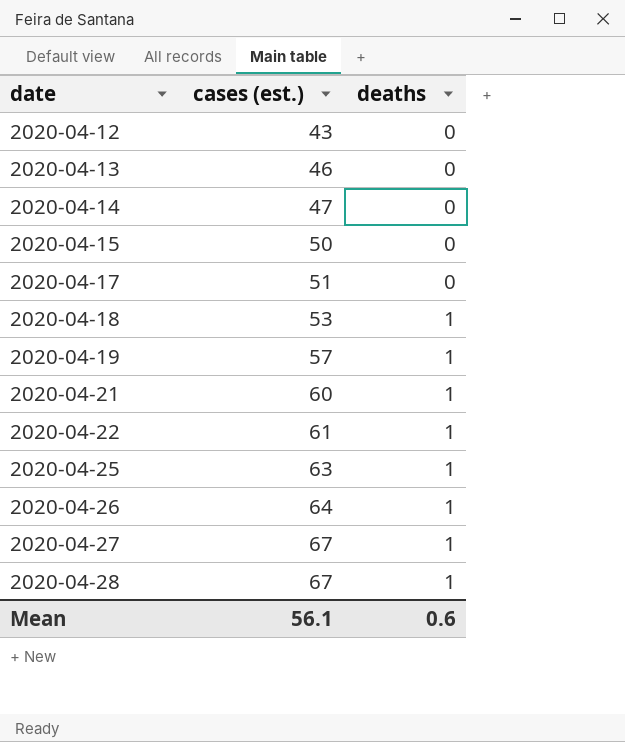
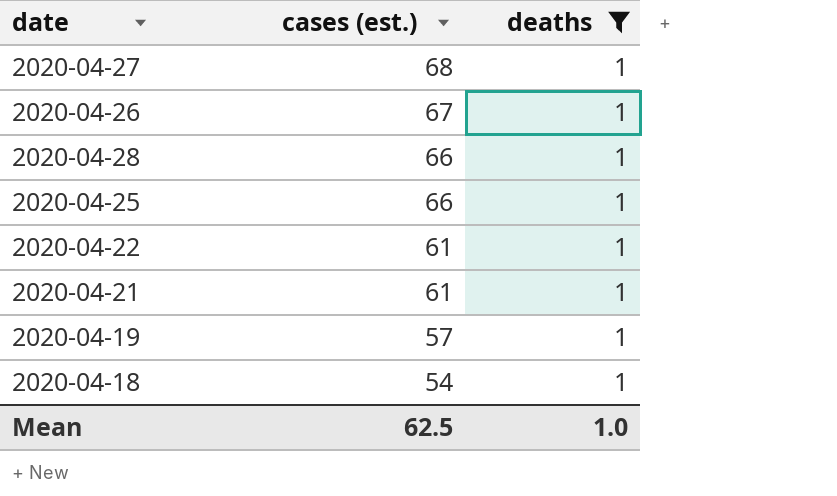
filter: none -> deaths = 1
row order: date ascending -> cases (est.) descending
2020-04-27 | cases (est.): 67 -> 68
2020-04-26 | cases (est.): 64 -> 67
2020-04-28 | cases (est.): 67 -> 66
2020-04-25 | cases (est.): 63 -> 66
2020-04-21 | cases (est.): 60 -> 61
2020-04-18 | cases (est.): 53 -> 54
Mean | cases (est.): 56.1 -> 62.5
Mean | deaths: 0.6 -> 1.0

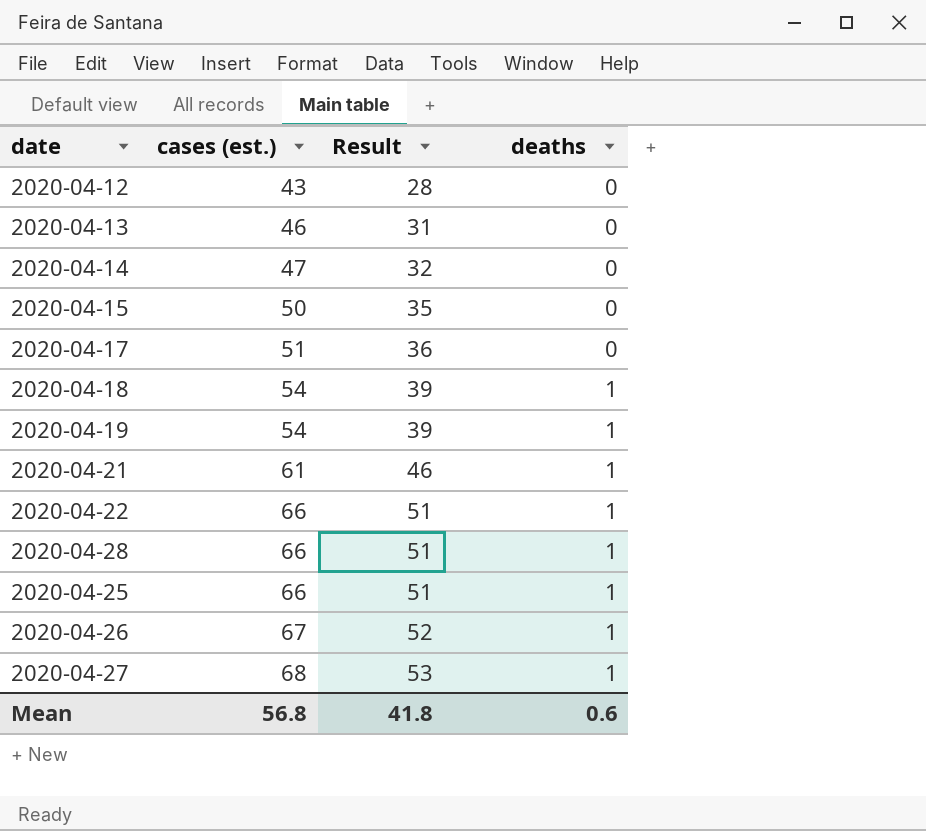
filter: deaths = 1 -> none
row order: cases (est.) descending -> cases (est.) ascending
column Result | formula: none -> [cases (est.)] - 15
2020-04-19 | cases (est.): 57 -> 54
2020-04-22 | cases (est.): 61 -> 66
Mean | cases (est.): 62.5 -> 56.8
Mean | deaths: 1.0 -> 0.6

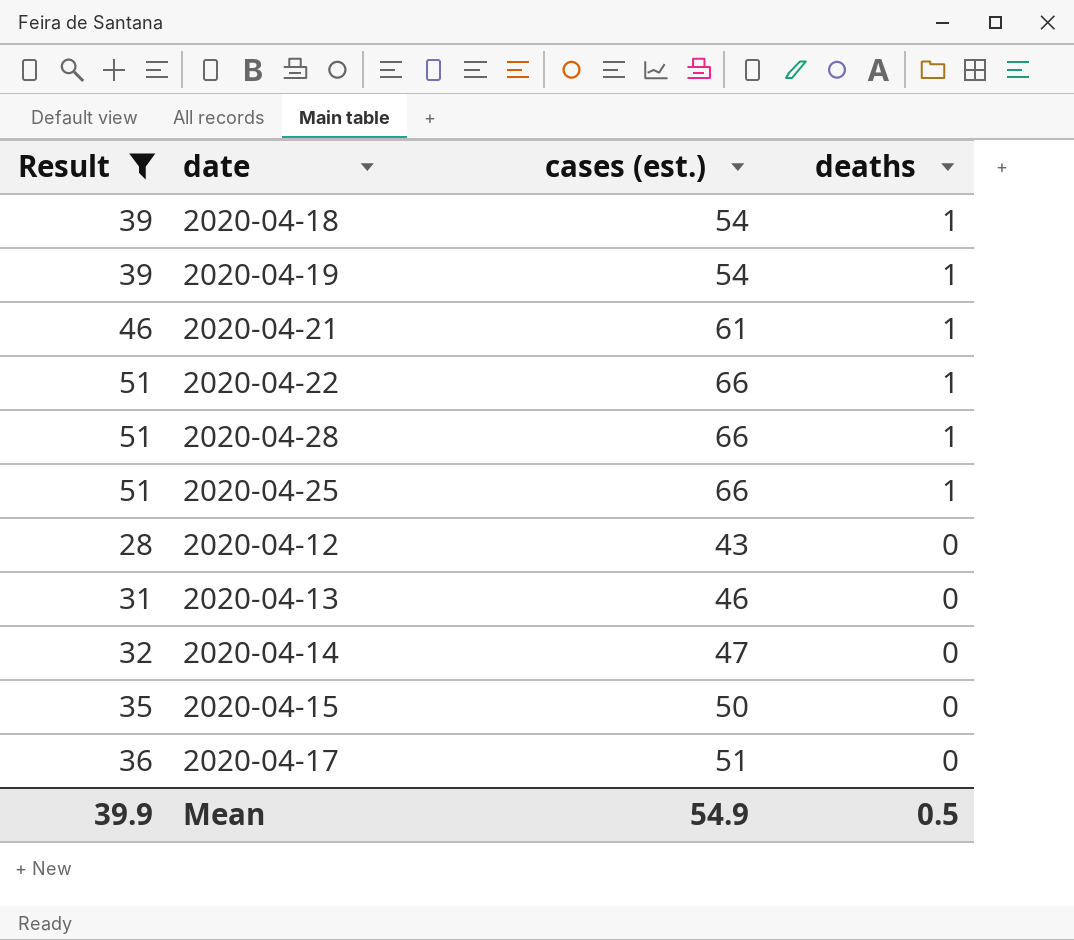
filter: none -> Result <= 51
row order: cases (est.) ascending -> deaths descending
column Result | position: 3 -> 1
Mean | Result: 41.8 -> 39.9
Mean | cases (est.): 56.8 -> 54.9
Mean | deaths: 0.6 -> 0.5

